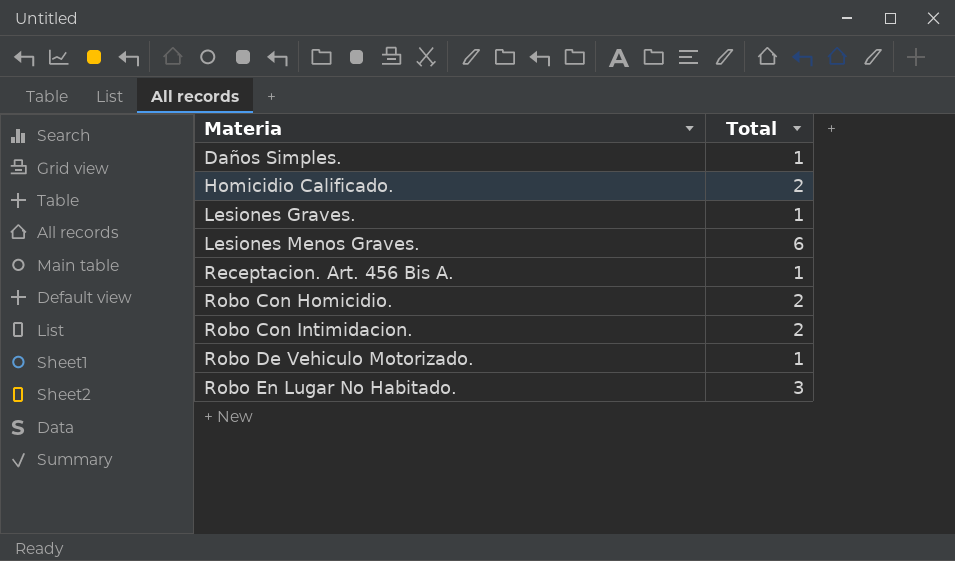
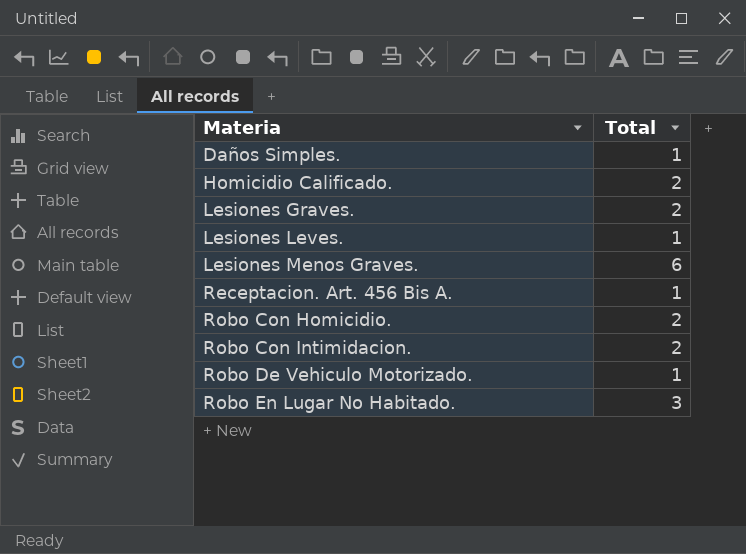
Lesiones Graves. | Total: 1 -> 2
row Lesiones Leves.: none -> 1

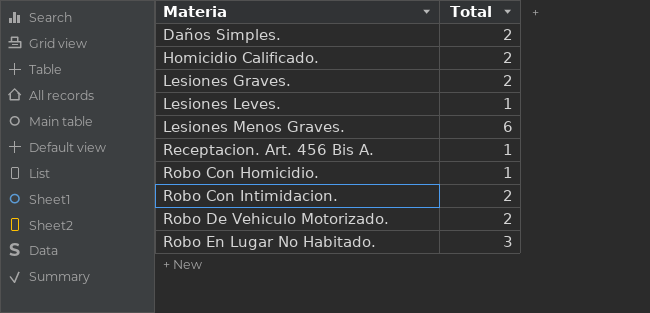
Daños Simples. | Total: 1 -> 2
Robo Con Homicidio. | Total: 2 -> 1
Robo De Vehiculo Motorizado. | Total: 1 -> 2

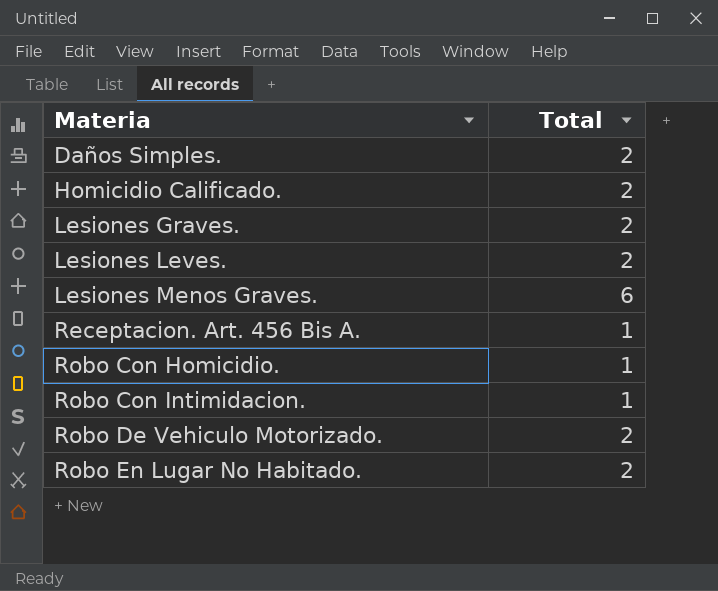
Lesiones Leves. | Total: 1 -> 2
Robo Con Intimidacion. | Total: 2 -> 1
Robo En Lugar No Habitado. | Total: 3 -> 2

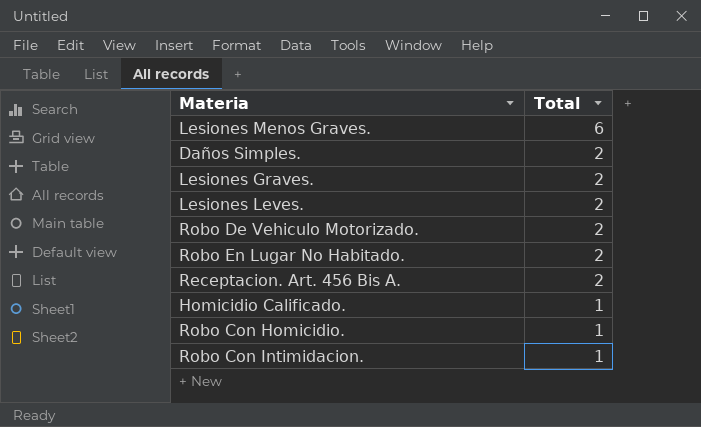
row order: Materia ascending -> Total descending
Receptacion. Art. 456 Bis A. | Total: 1 -> 2
Homicidio Calificado. | Total: 2 -> 1

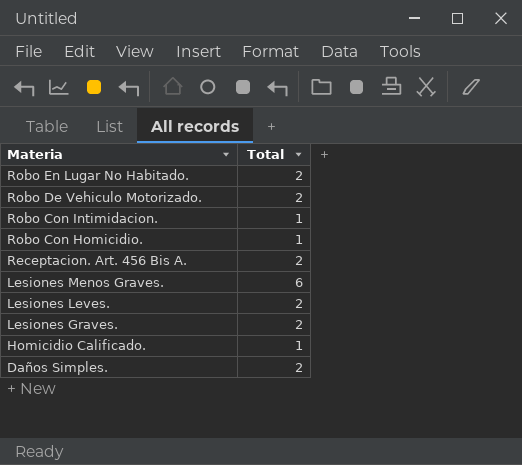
row order: Total descending -> Materia descending

